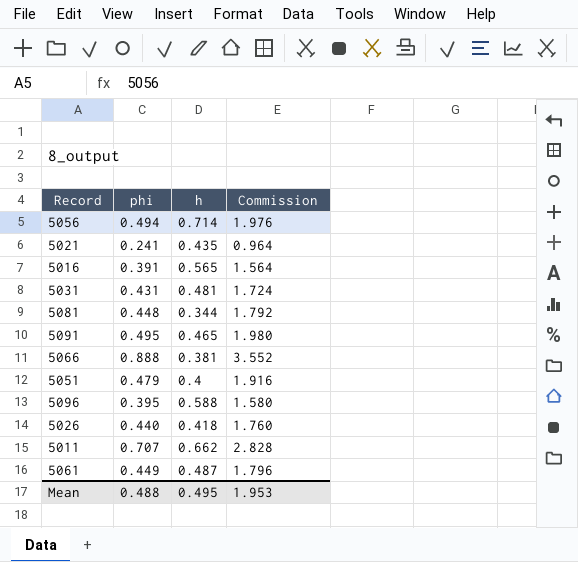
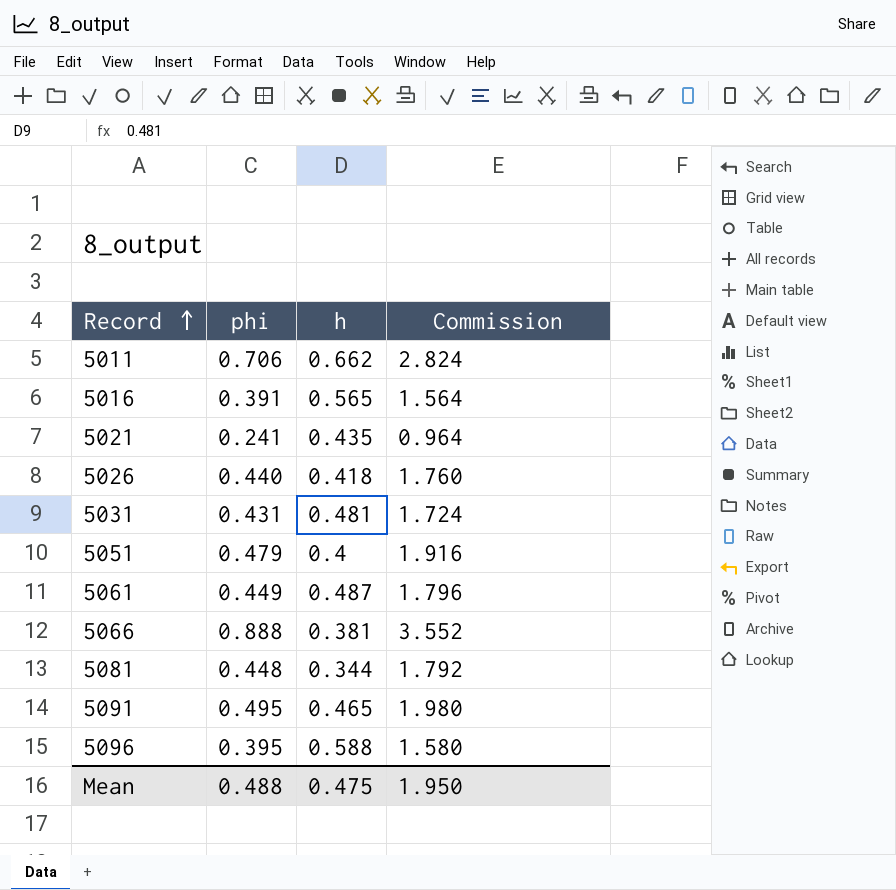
row order: none -> Record ascending
row 5056: 0.494 | 0.714 | 1.976 -> none
5011 | phi: 0.707 -> 0.706
5011 | Commission: 2.828 -> 2.824
Mean | h: 0.495 -> 0.475
Mean | Commission: 1.953 -> 1.950

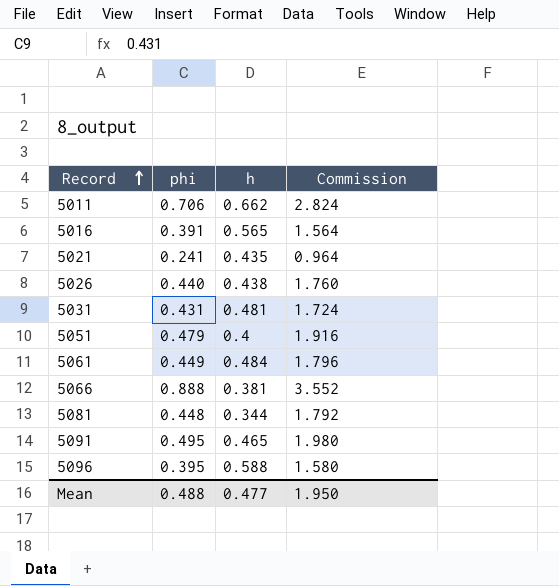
5026 | h: 0.418 -> 0.438
5061 | h: 0.487 -> 0.484
Mean | h: 0.475 -> 0.477

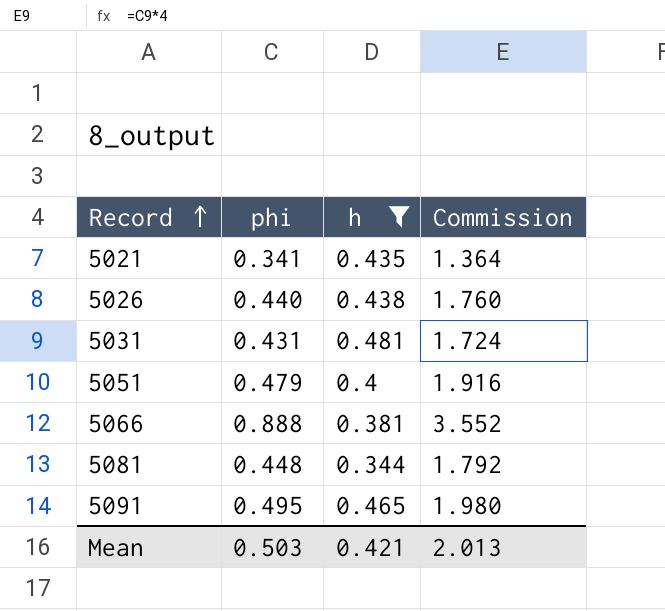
filter: none -> h <= 0.481
5021 | phi: 0.241 -> 0.341
5021 | Commission: 0.964 -> 1.364
Mean | phi: 0.488 -> 0.503
Mean | h: 0.477 -> 0.421
Mean | Commission: 1.950 -> 2.013

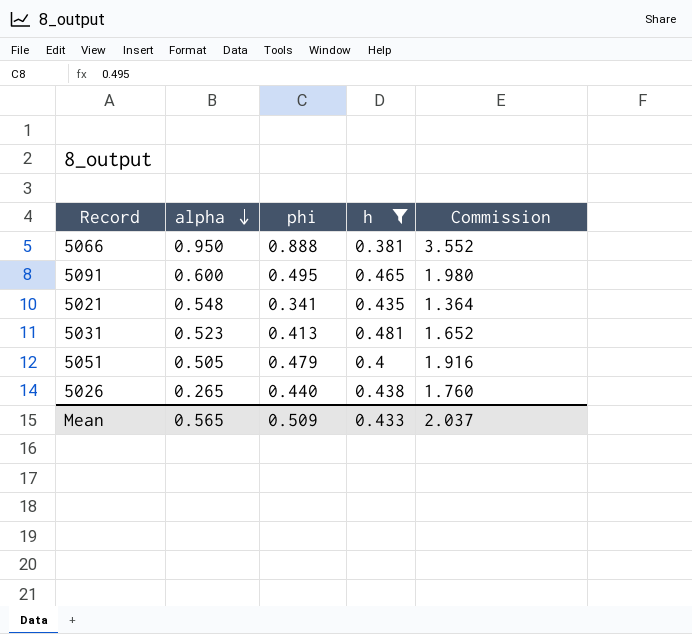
row order: Record ascending -> alpha descending
column alpha | position: none -> 2
row 5081: 0.448 | 0.344 | 1.792 -> none
5031 | phi: 0.431 -> 0.413
5031 | Commission: 1.724 -> 1.652
Mean | phi: 0.503 -> 0.509
Mean | h: 0.421 -> 0.433
Mean | Commission: 2.013 -> 2.037

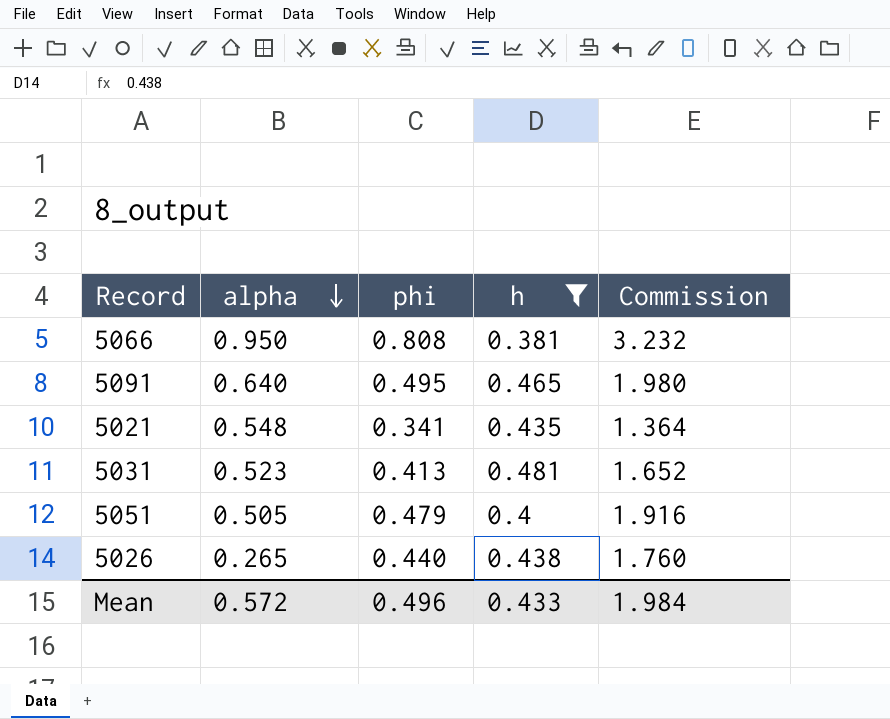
5066 | phi: 0.888 -> 0.808
5066 | Commission: 3.552 -> 3.232
5091 | alpha: 0.600 -> 0.640
Mean | alpha: 0.565 -> 0.572
Mean | phi: 0.509 -> 0.496
Mean | Commission: 2.037 -> 1.984

